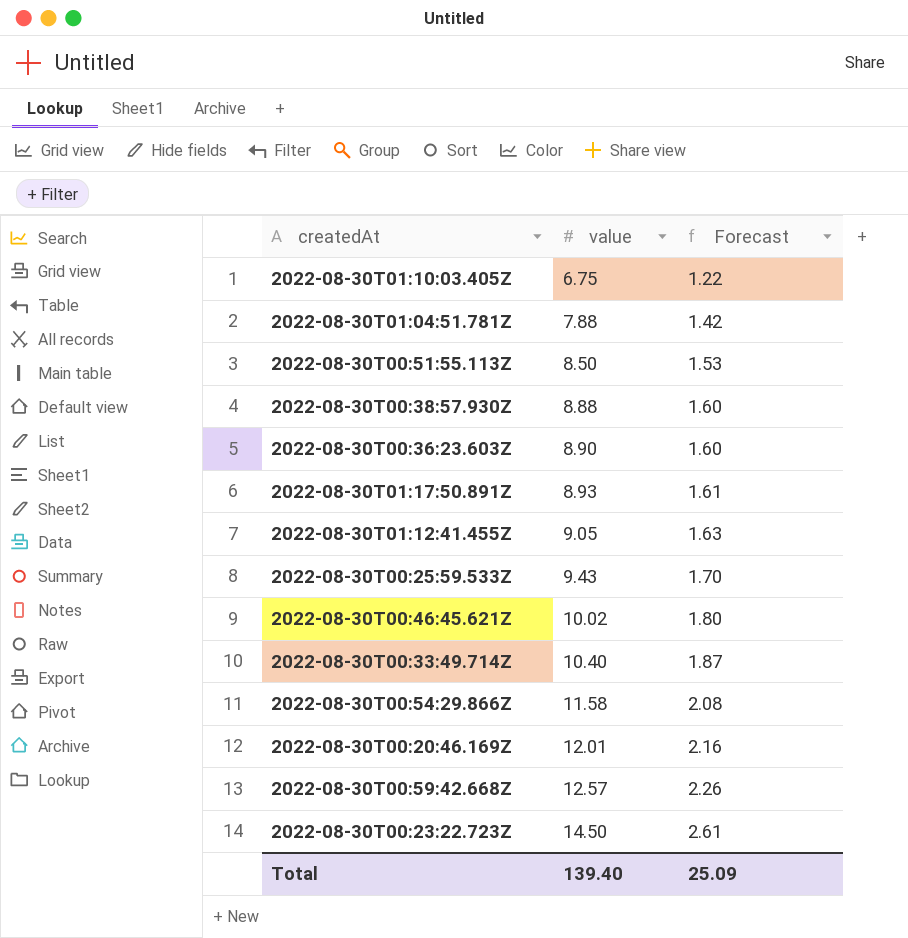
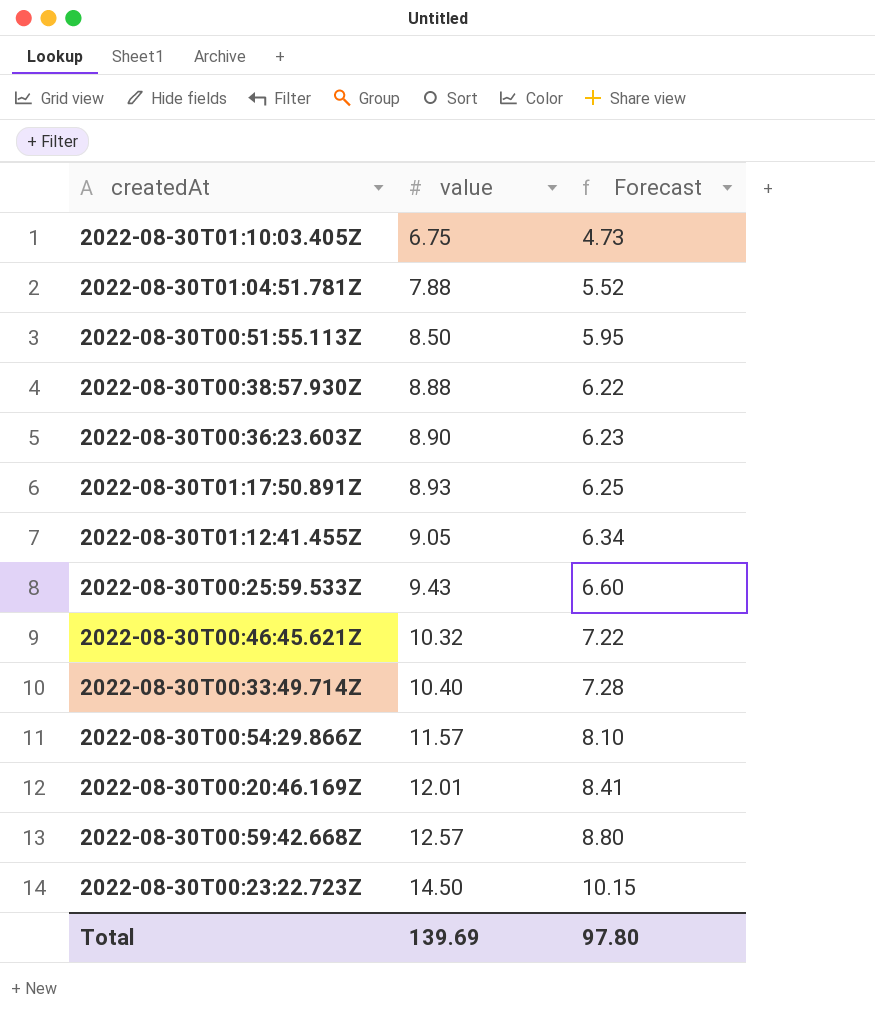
column Forecast | formula: [value] * 0.18 -> [value] * 0.7
2022-08-30T00:46:45.621Z | value: 10.02 -> 10.32
2022-08-30T00:54:29.866Z | value: 11.58 -> 11.57
Total | value: 139.40 -> 139.69
Total | Forecast: 25.09 -> 97.80

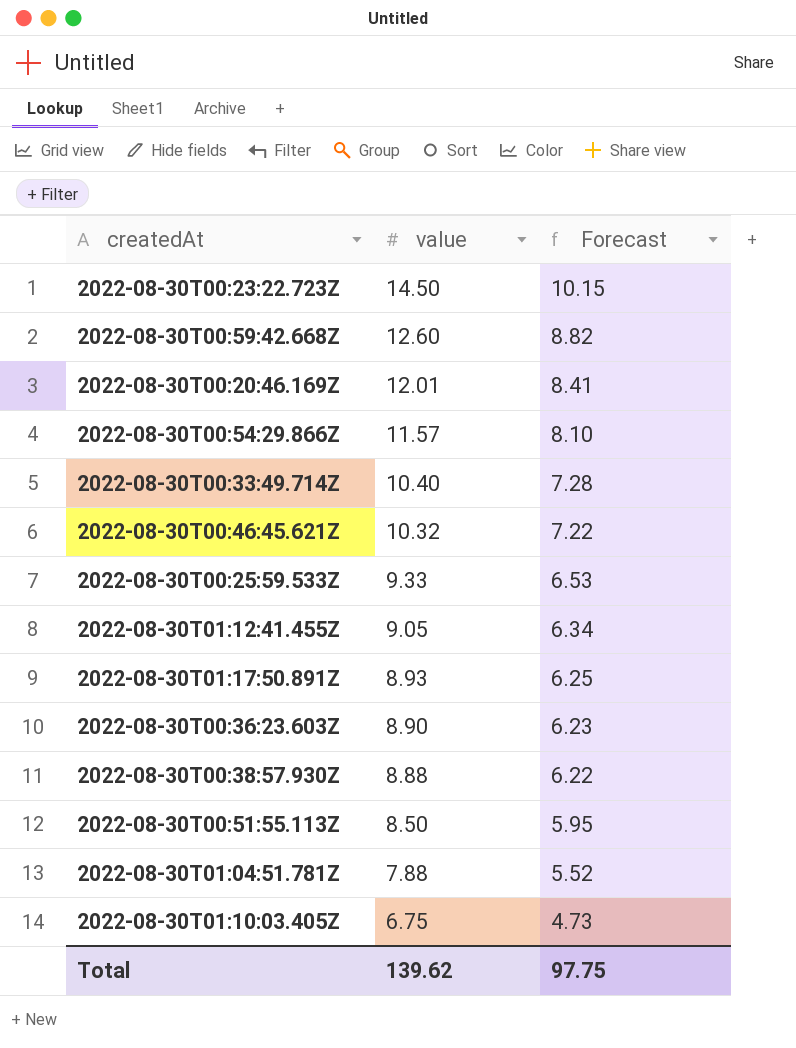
row order: value ascending -> value descending
2022-08-30T00:59:42.668Z | value: 12.57 -> 12.60
2022-08-30T00:59:42.668Z | Forecast: 8.80 -> 8.82
2022-08-30T00:25:59.533Z | value: 9.43 -> 9.33
2022-08-30T00:25:59.533Z | Forecast: 6.60 -> 6.53
Total | value: 139.69 -> 139.62
Total | Forecast: 97.80 -> 97.75

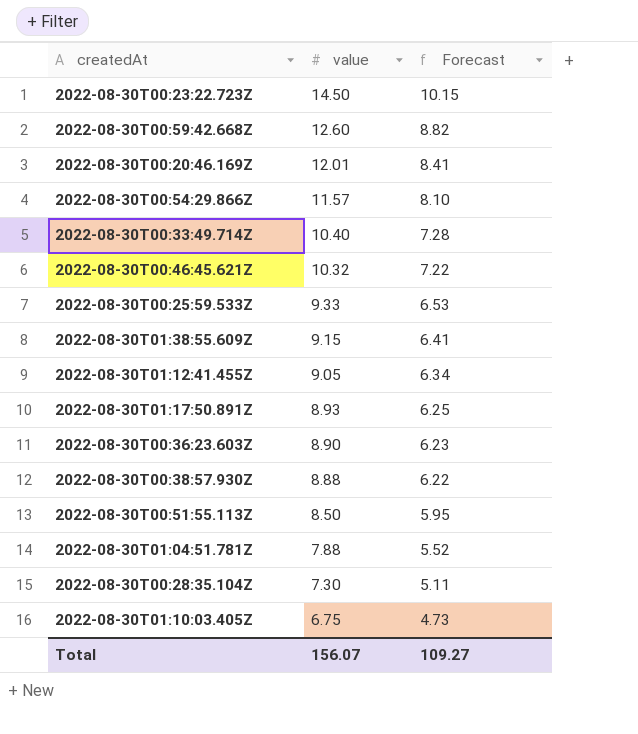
row 2022-08-30T01:38:55.609Z: none -> 9.15 | 6.41
row 2022-08-30T00:28:35.104Z: none -> 7.30 | 5.11
Total | value: 139.62 -> 156.07
Total | Forecast: 97.75 -> 109.27

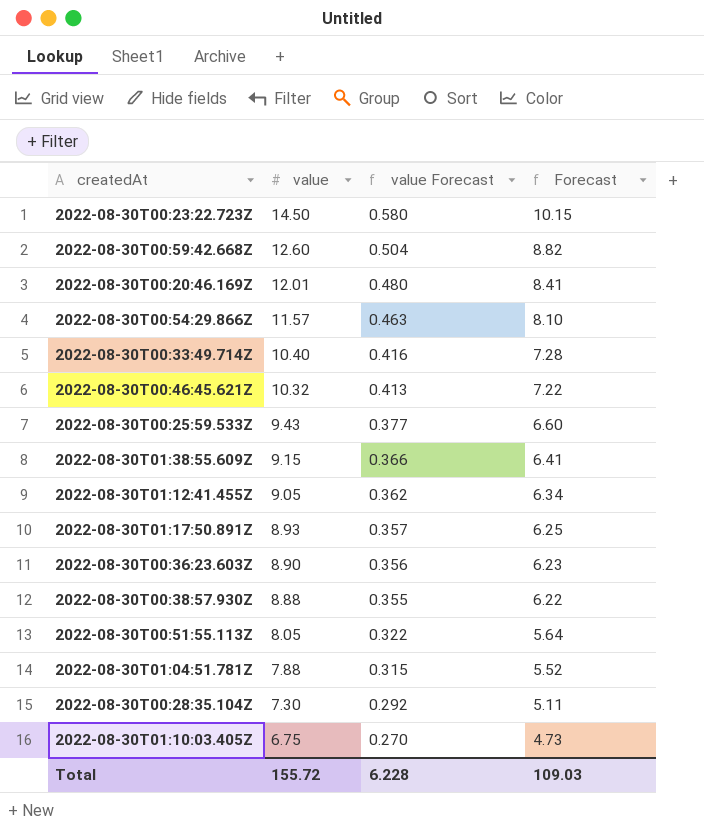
column value Forecast | formula: none -> [value] * 0.04
2022-08-30T00:25:59.533Z | value: 9.33 -> 9.43
2022-08-30T00:25:59.533Z | Forecast: 6.53 -> 6.60
2022-08-30T00:51:55.113Z | value: 8.50 -> 8.05
2022-08-30T00:51:55.113Z | Forecast: 5.95 -> 5.64
Total | value: 156.07 -> 155.72
Total | Forecast: 109.27 -> 109.03

